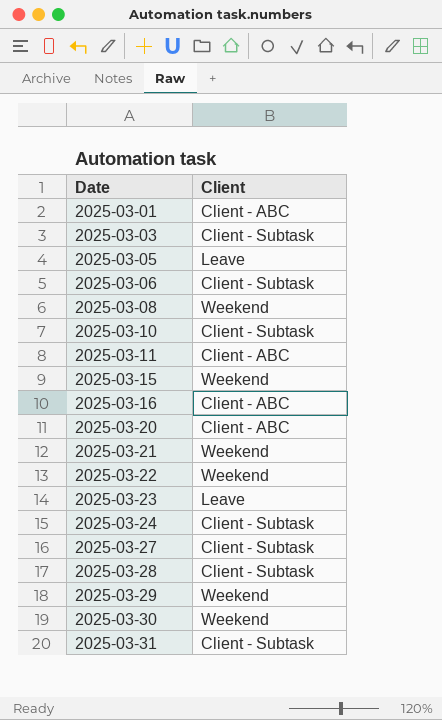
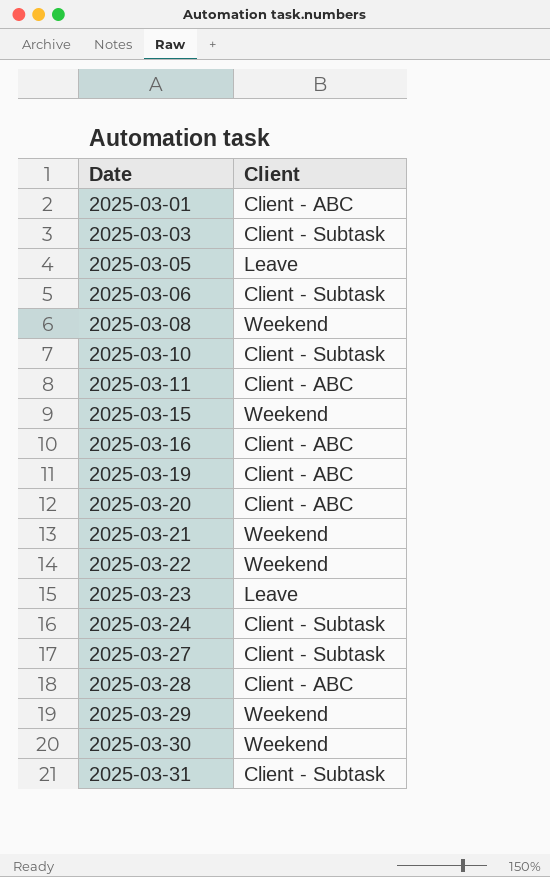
row 2025-03-19: none -> Client - ABC
2025-03-28 | Client: Client - Subtask -> Client - ABC

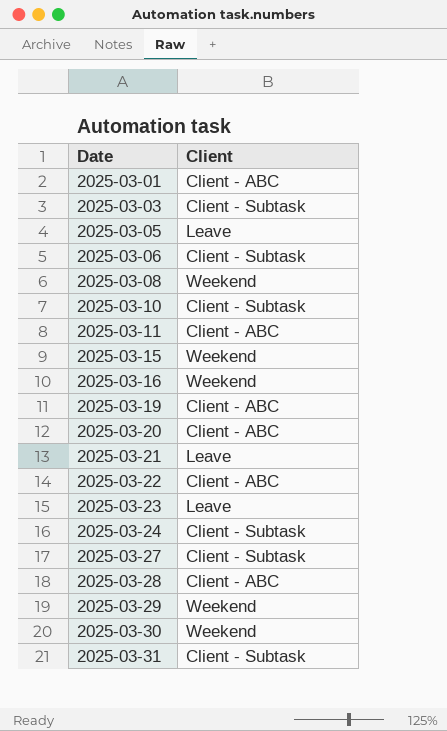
2025-03-16 | Client: Client - ABC -> Weekend
2025-03-21 | Client: Weekend -> Leave
2025-03-22 | Client: Weekend -> Client - ABC

